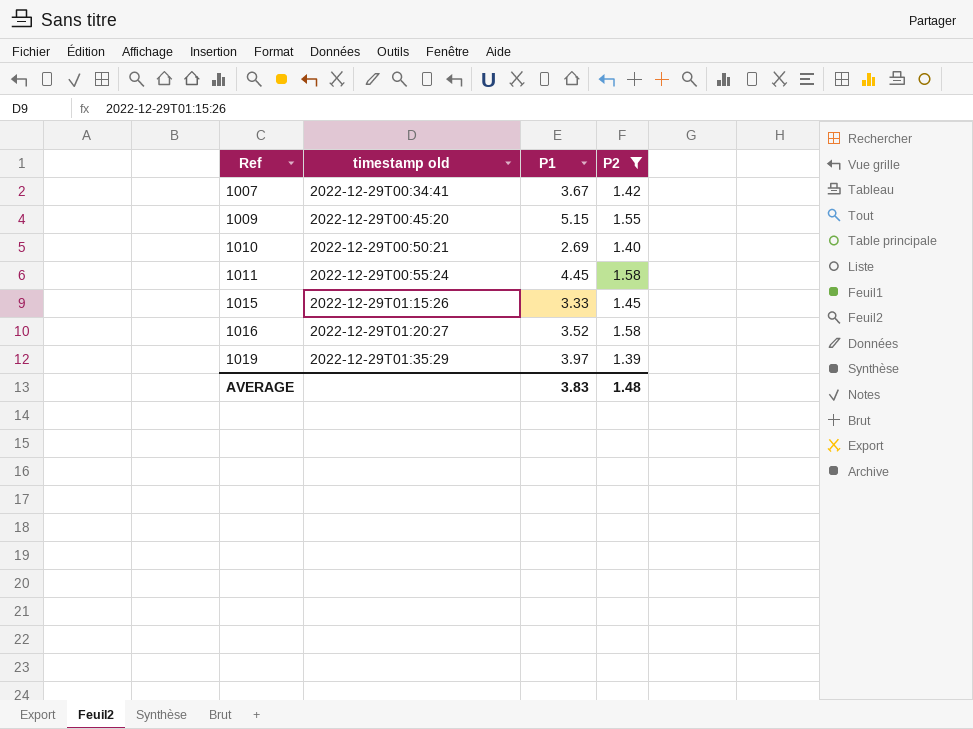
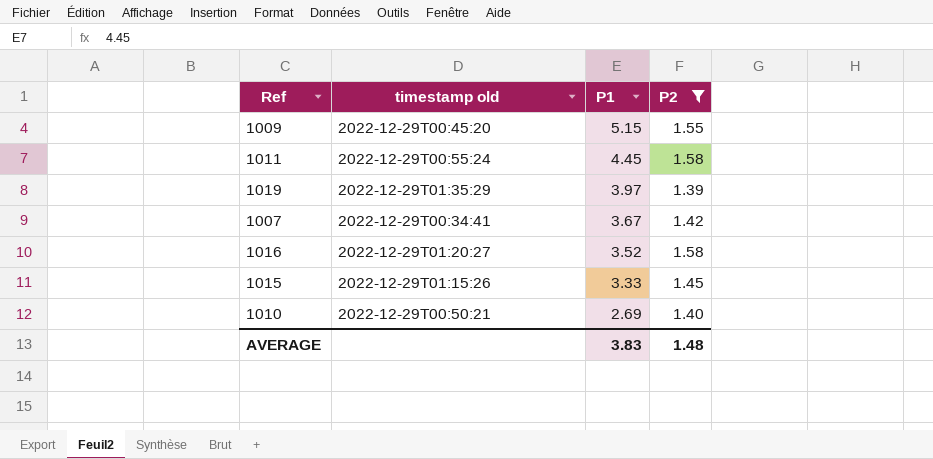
row order: Ref ascending -> P1 descending

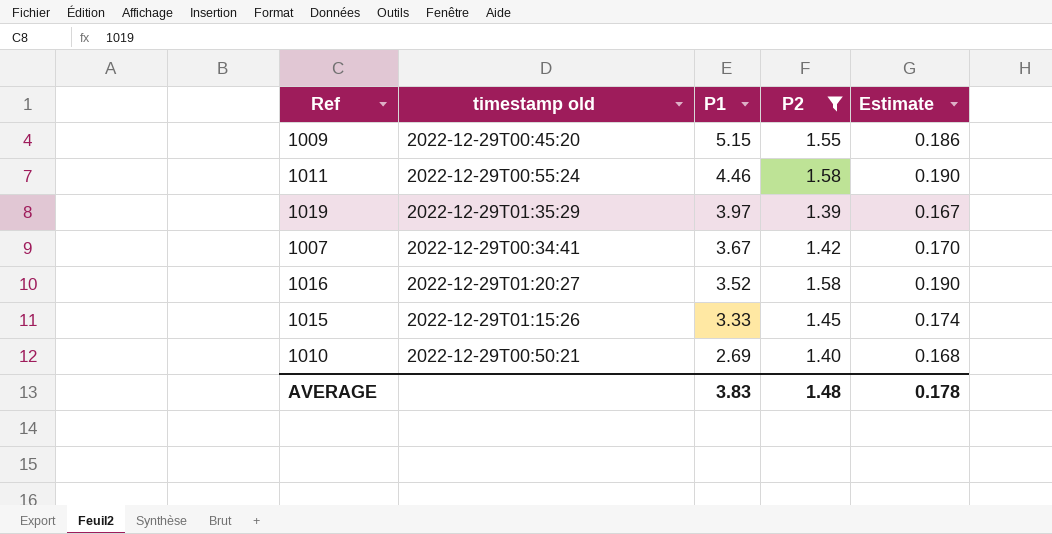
column Estimate | formula: none -> [P2] * 0.12
1011 | P1: 4.45 -> 4.46

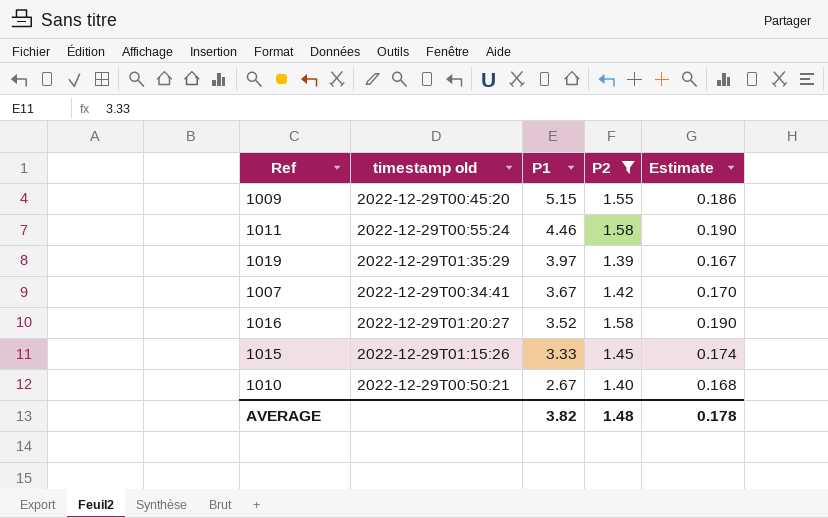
1010 | P1: 2.69 -> 2.67
AVERAGE | P1: 3.83 -> 3.82

